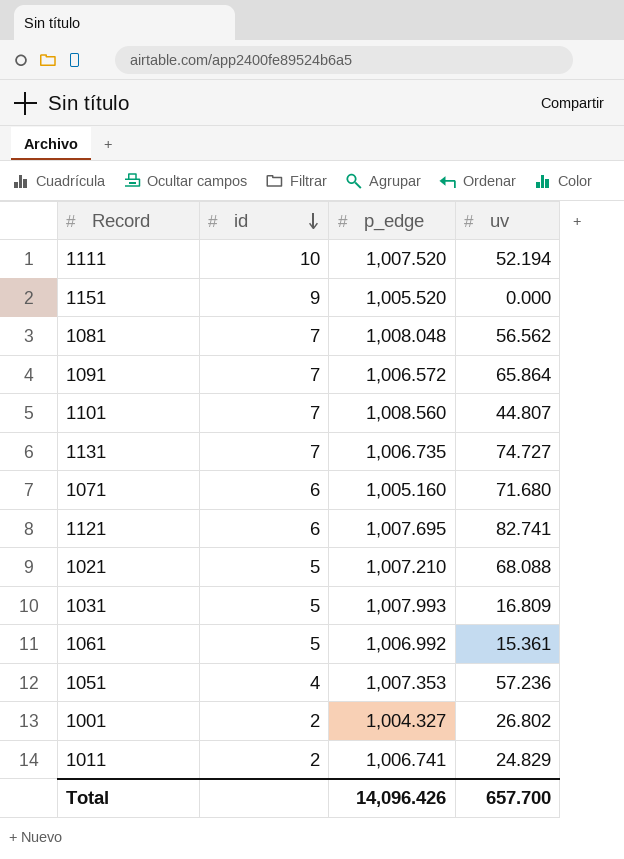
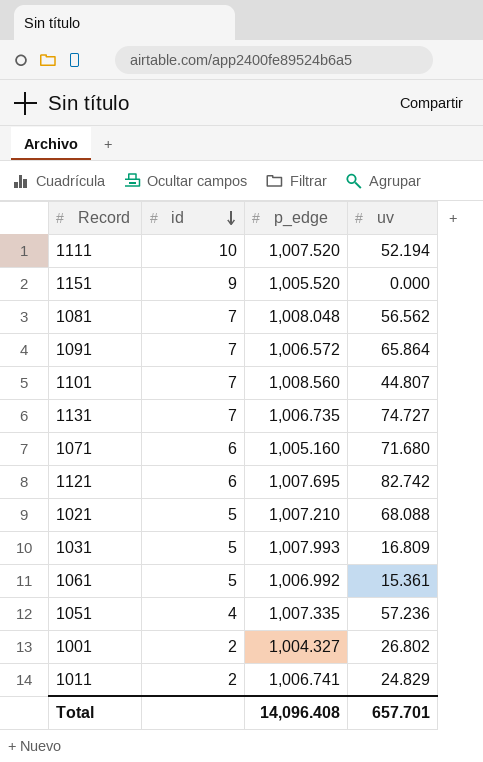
1121 | uv: 82.741 -> 82.742
1051 | p_edge: 1,007.353 -> 1,007.335
Total | p_edge: 14,096.426 -> 14,096.408
Total | uv: 657.700 -> 657.701

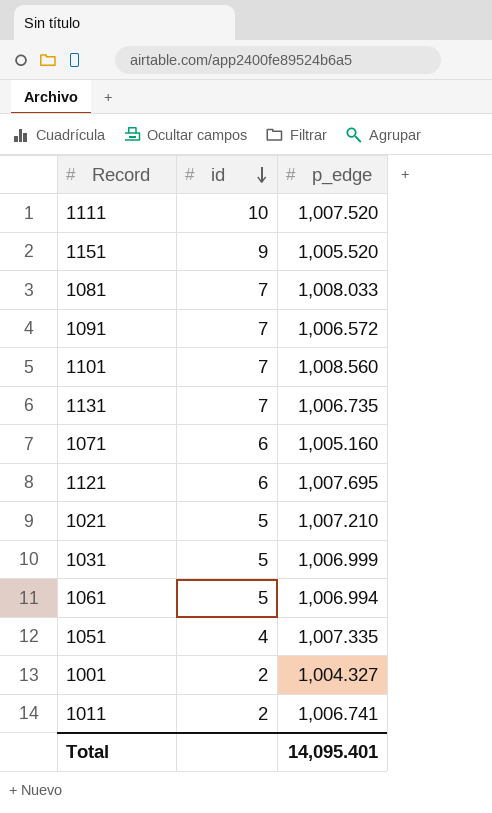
column uv | position: 4 -> none
1081 | p_edge: 1,008.048 -> 1,008.033
1031 | p_edge: 1,007.993 -> 1,006.999
1061 | p_edge: 1,006.992 -> 1,006.994
Total | p_edge: 14,096.408 -> 14,095.401

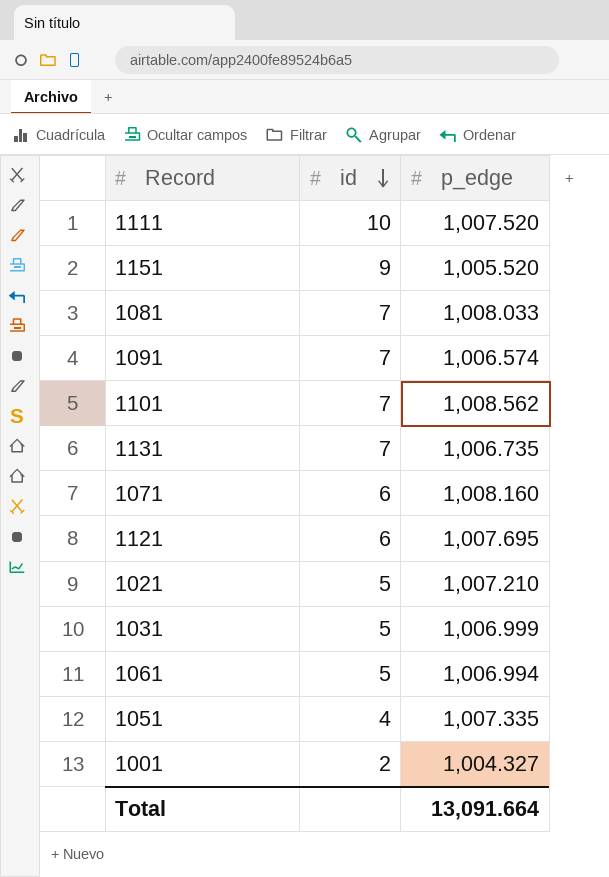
row 1011: 2 | 1,006.741 -> none
1091 | p_edge: 1,006.572 -> 1,006.574
1101 | p_edge: 1,008.560 -> 1,008.562
1071 | p_edge: 1,005.160 -> 1,008.160
Total | p_edge: 14,095.401 -> 13,091.664

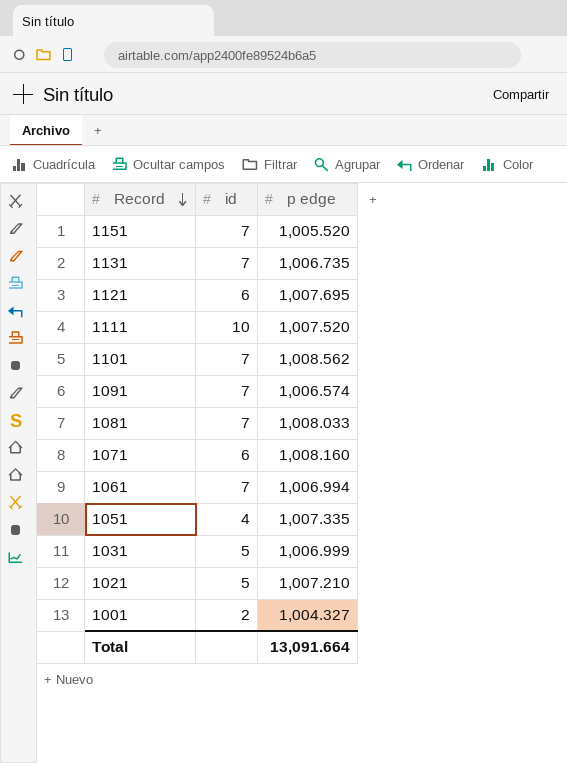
row order: id descending -> Record descending
column name: p_edge -> p edge
1151 | id: 9 -> 7
1061 | id: 5 -> 7

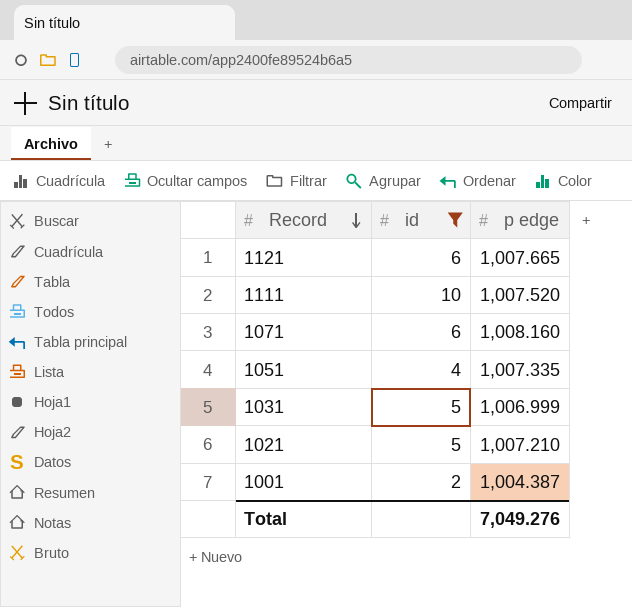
filter: none -> id != 7
1121 | p edge: 1,007.695 -> 1,007.665
1001 | p edge: 1,004.327 -> 1,004.387
Total | p edge: 13,091.664 -> 7,049.276

